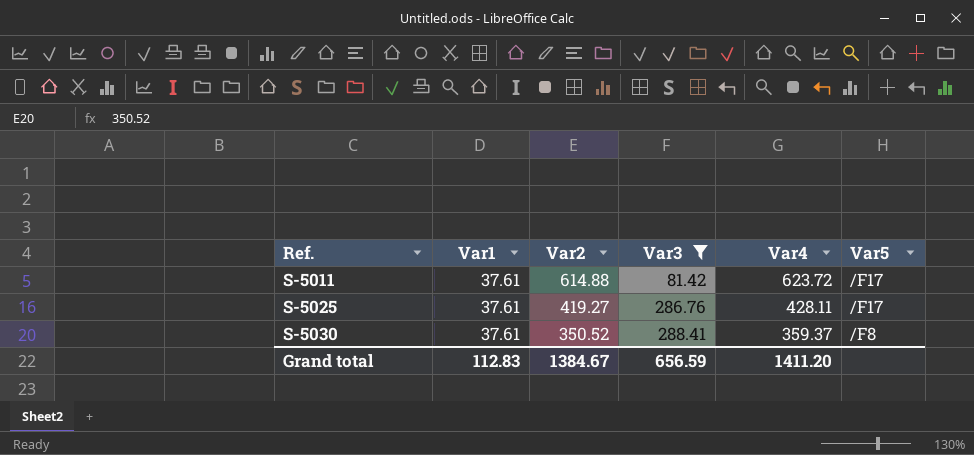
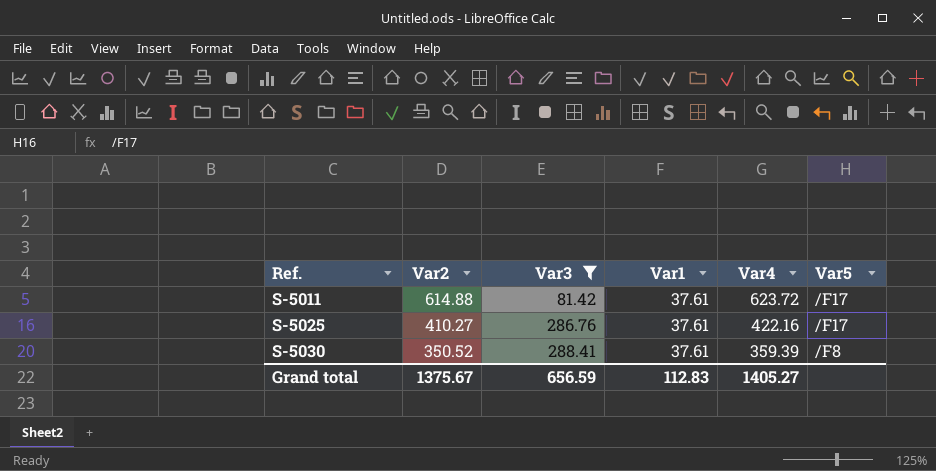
column Var1 | position: 2 -> 4
S-5025 | Var2: 419.27 -> 410.27
S-5025 | Var4: 428.11 -> 422.16
S-5030 | Var4: 359.37 -> 359.39
Grand total | Var2: 1384.67 -> 1375.67
Grand total | Var4: 1411.20 -> 1405.27

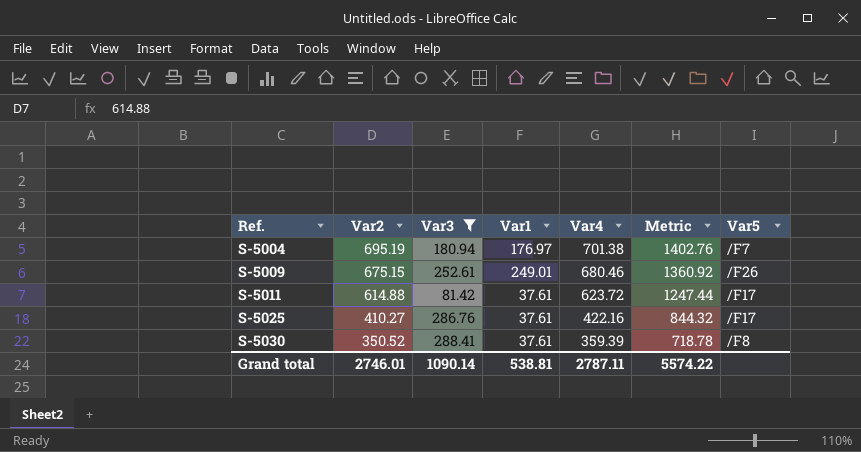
column Metric | formula: none -> [Var4] * 2
row S-5004: none -> 695.19 | 180.94 | 176.97 | 701.38 | 1402.76 | /F7
row S-5009: none -> 675.15 | 252.61 | 249.01 | 680.46 | 1360.92 | /F26
Grand total | Var2: 1375.67 -> 2746.01
Grand total | Var3: 656.59 -> 1090.14
Grand total | Var1: 112.83 -> 538.81
Grand total | Var4: 1405.27 -> 2787.11

